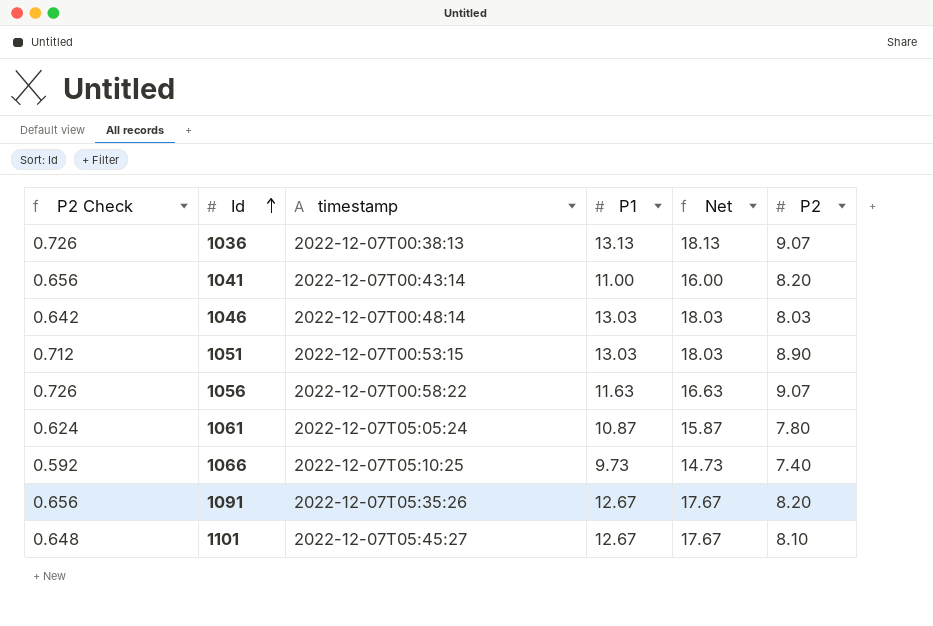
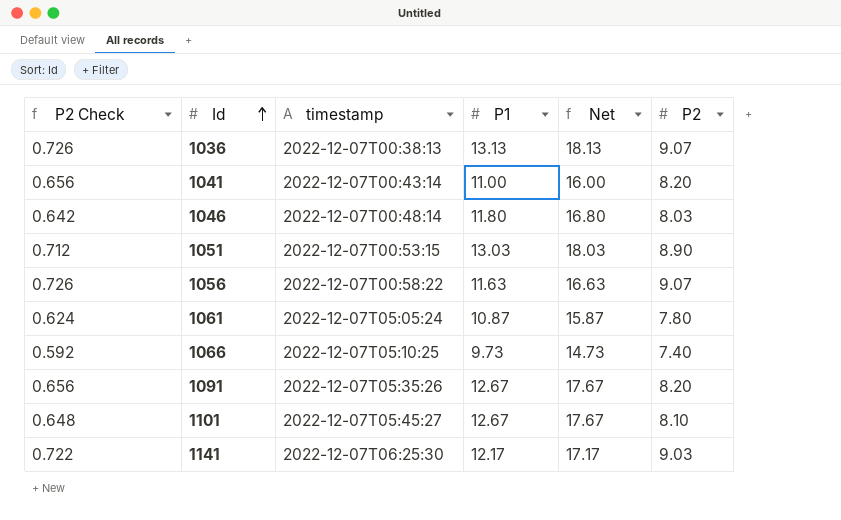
1046 | P1: 13.03 -> 11.80
1046 | Net: 18.03 -> 16.80
row 1141: none -> 0.722 | 2022-12-07T06:25:30 | 12.17 | 17.17 | 9.03

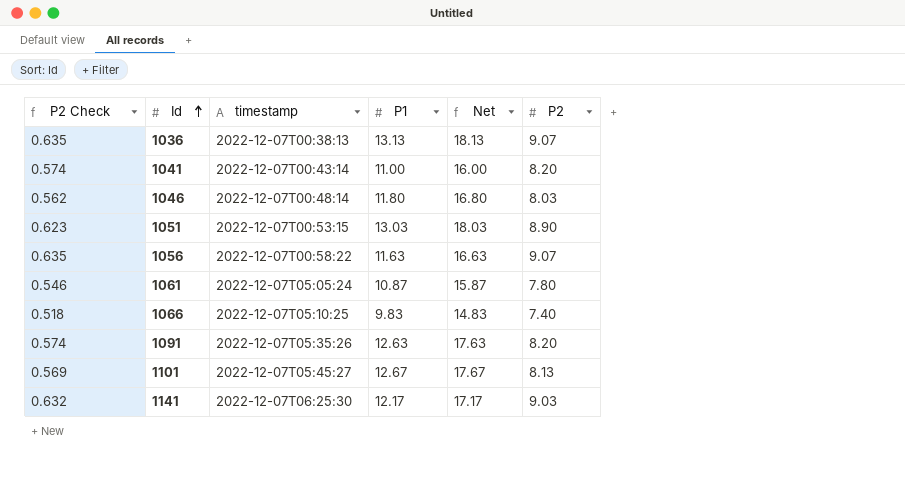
column P2 Check | formula: [P2] * 0.08 -> [P2] * 0.07
1066 | P1: 9.73 -> 9.83
1066 | Net: 14.73 -> 14.83
1091 | P1: 12.67 -> 12.63
1091 | Net: 17.67 -> 17.63
1101 | P2: 8.10 -> 8.13

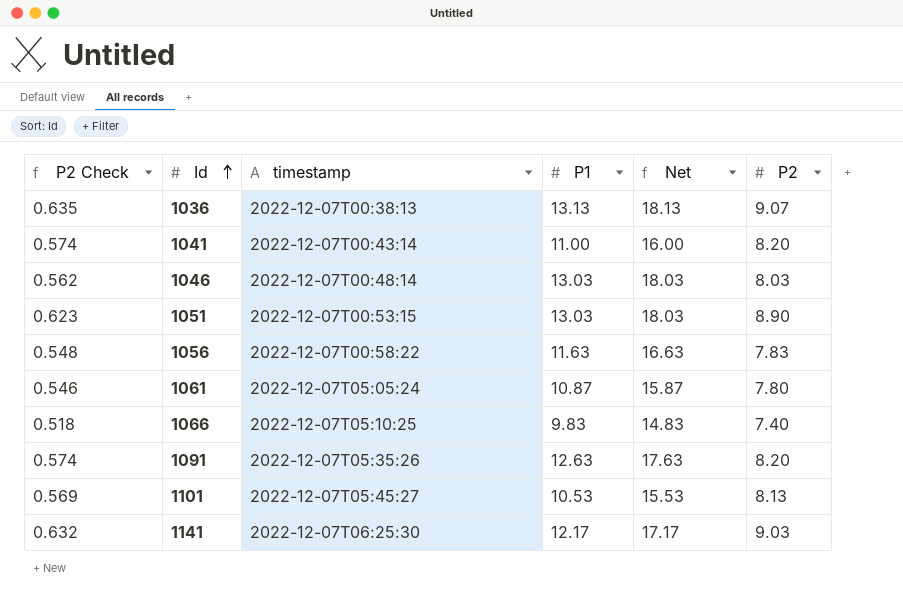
1046 | P1: 11.80 -> 13.03
1046 | Net: 16.80 -> 18.03
1056 | P2 Check: 0.635 -> 0.548
1056 | P2: 9.07 -> 7.83
1101 | P1: 12.67 -> 10.53
1101 | Net: 17.67 -> 15.53

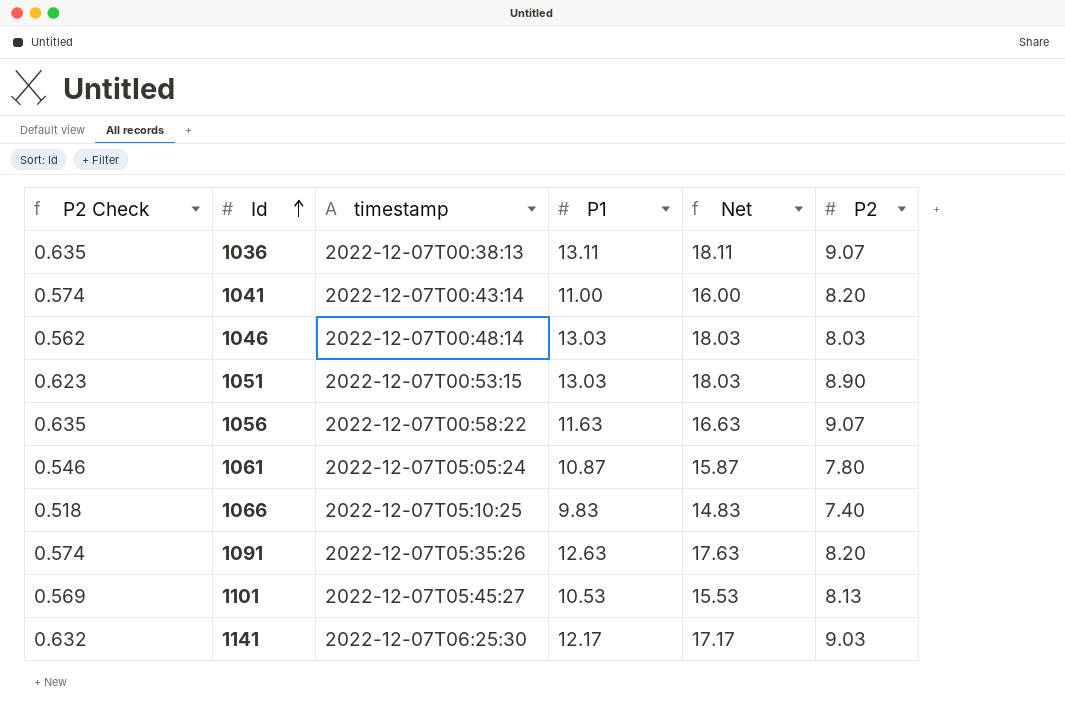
1036 | P1: 13.13 -> 13.11
1036 | Net: 18.13 -> 18.11
1056 | P2 Check: 0.548 -> 0.635
1056 | P2: 7.83 -> 9.07

